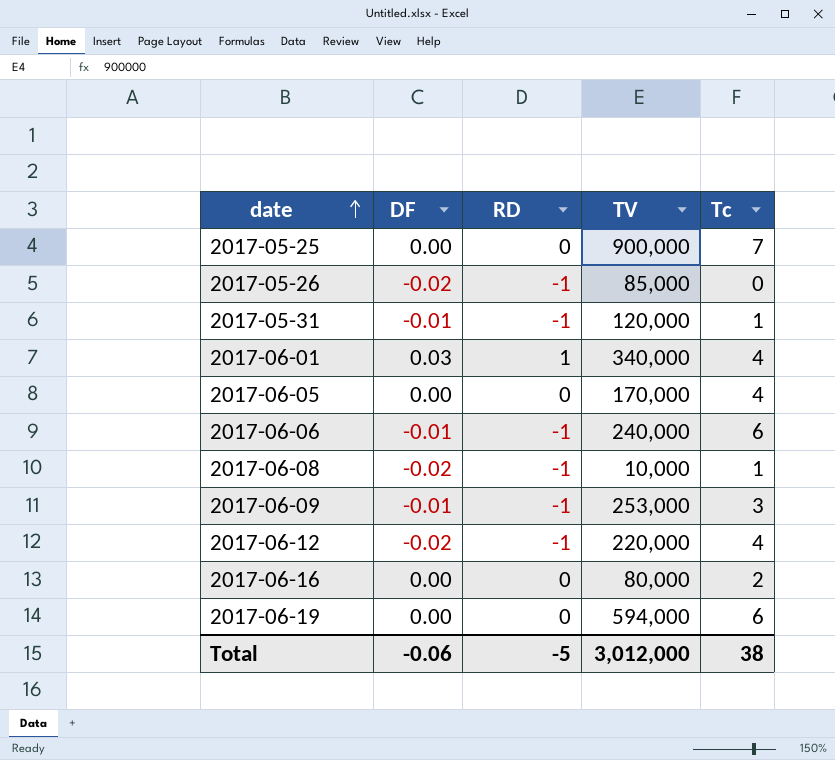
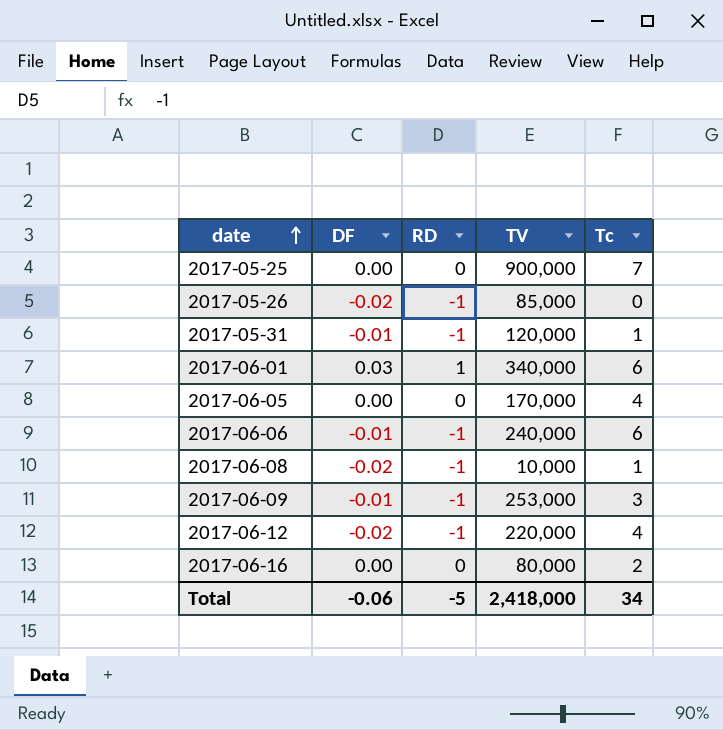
row 2017-06-19: 0.00 | 0 | 594,000 | 6 -> none
2017-06-01 | Tc: 4 -> 6
Total | TV: 3,012,000 -> 2,418,000
Total | Tc: 38 -> 34

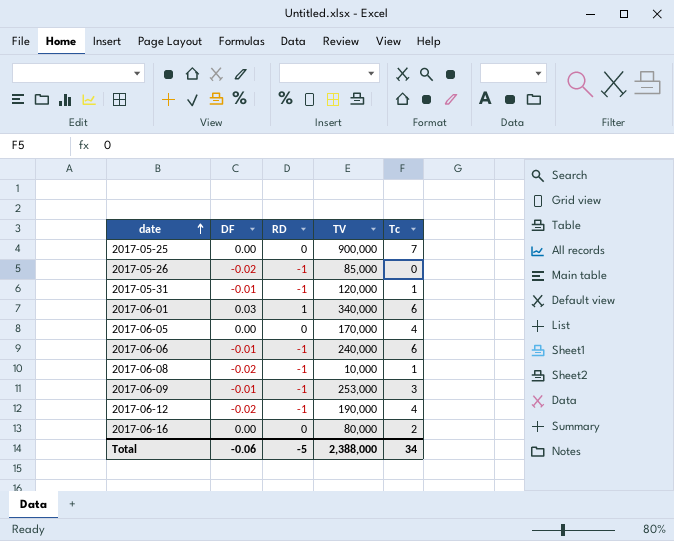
2017-06-12 | TV: 220,000 -> 190,000
Total | TV: 2,418,000 -> 2,388,000

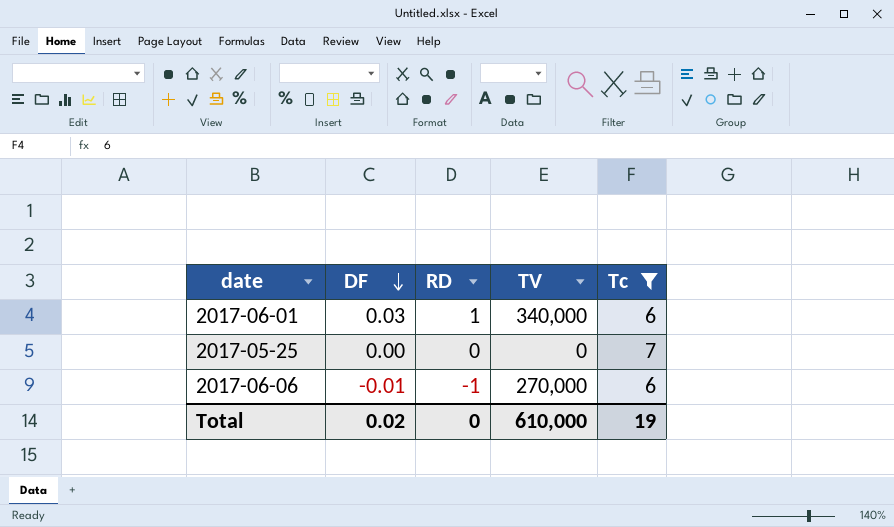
filter: none -> Tc >= 6
row order: date ascending -> DF descending
2017-05-25 | TV: 900,000 -> 0
2017-06-06 | TV: 240,000 -> 270,000
Total | DF: -0.06 -> 0.02
Total | RD: -5 -> 0
Total | TV: 2,388,000 -> 610,000
Total | Tc: 34 -> 19

